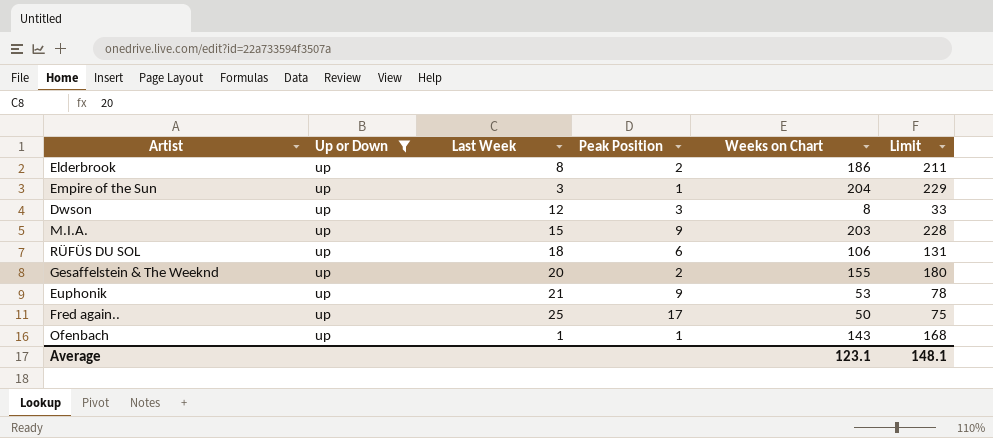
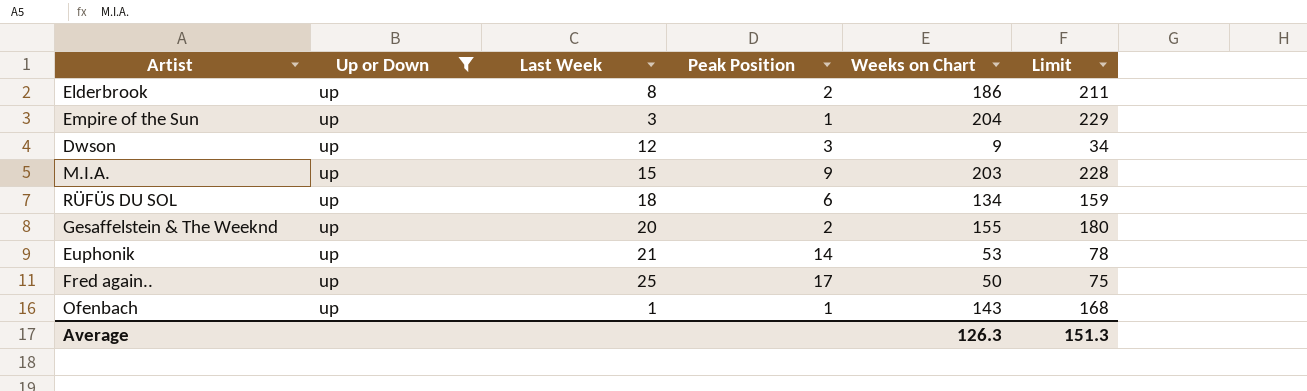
Dwson | Weeks on Chart: 8 -> 9
Dwson | Limit: 33 -> 34
RÜFÜS DU SOL | Weeks on Chart: 106 -> 134
RÜFÜS DU SOL | Limit: 131 -> 159
Euphonik | Peak Position: 9 -> 14
Average | Weeks on Chart: 123.1 -> 126.3
Average | Limit: 148.1 -> 151.3

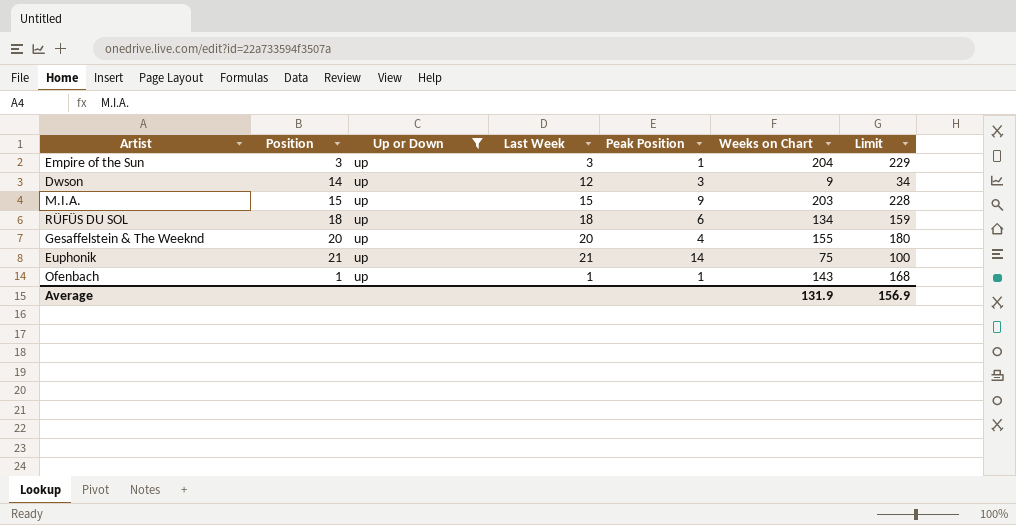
column Position | position: none -> 2
row Elderbrook: up | 8 | 2 | 186 | 211 -> none
row Fred again..: up | 25 | 17 | 50 | 75 -> none
Gesaffelstein & The Weeknd | Peak Position: 2 -> 4
Euphonik | Weeks on Chart: 53 -> 75
Euphonik | Limit: 78 -> 100
Average | Weeks on Chart: 126.3 -> 131.9
Average | Limit: 151.3 -> 156.9

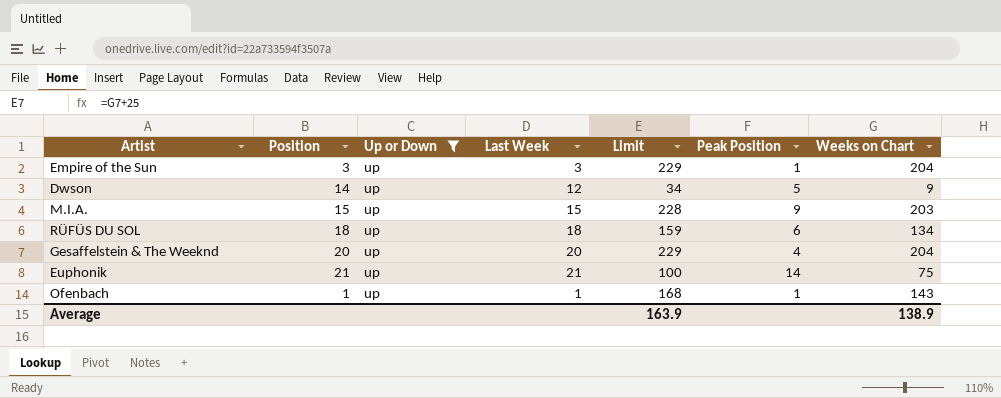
column Limit | position: 7 -> 5
Dwson | Peak Position: 3 -> 5
Gesaffelstein & The Weeknd | Limit: 180 -> 229
Gesaffelstein & The Weeknd | Weeks on Chart: 155 -> 204
Average | Limit: 156.9 -> 163.9
Average | Weeks on Chart: 131.9 -> 138.9

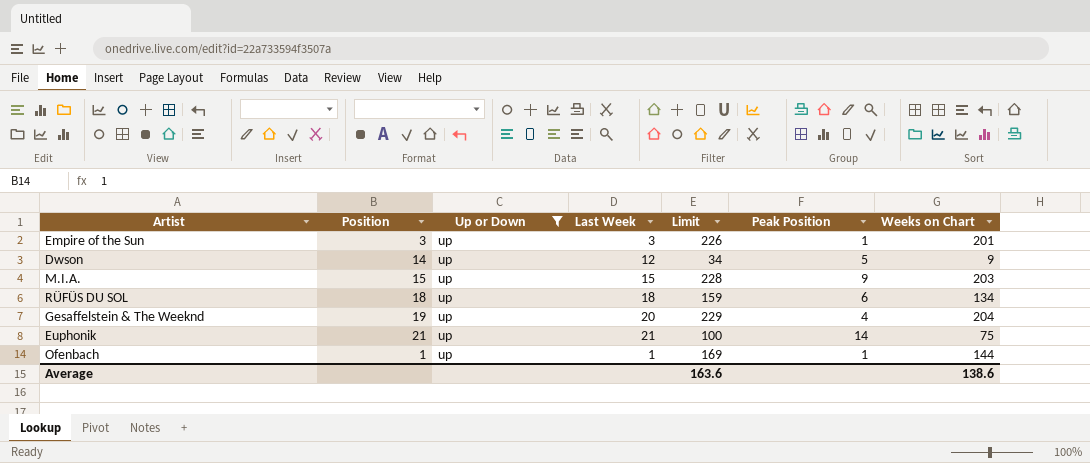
Empire of the Sun | Limit: 229 -> 226
Empire of the Sun | Weeks on Chart: 204 -> 201
Gesaffelstein & The Weeknd | Position: 20 -> 19
Ofenbach | Limit: 168 -> 169
Ofenbach | Weeks on Chart: 143 -> 144
Average | Limit: 163.9 -> 163.6
Average | Weeks on Chart: 138.9 -> 138.6

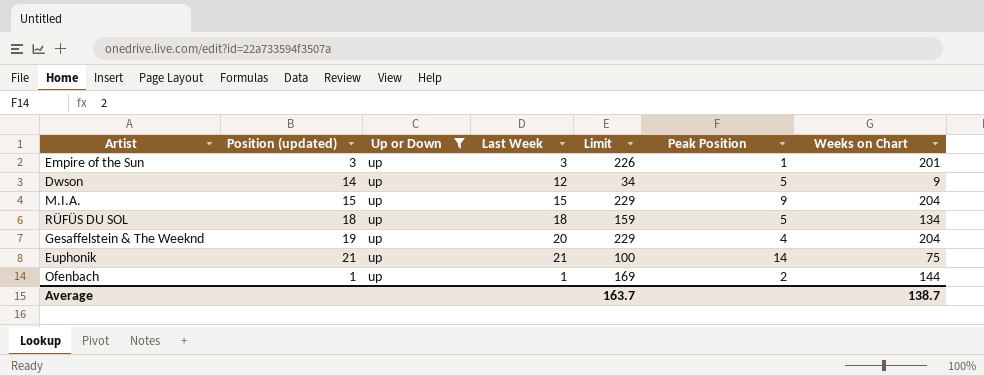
column name: Position -> Position (updated)
M.I.A. | Limit: 228 -> 229
M.I.A. | Weeks on Chart: 203 -> 204
RÜFÜS DU SOL | Peak Position: 6 -> 5
Ofenbach | Peak Position: 1 -> 2
Average | Limit: 163.6 -> 163.7
Average | Weeks on Chart: 138.6 -> 138.7

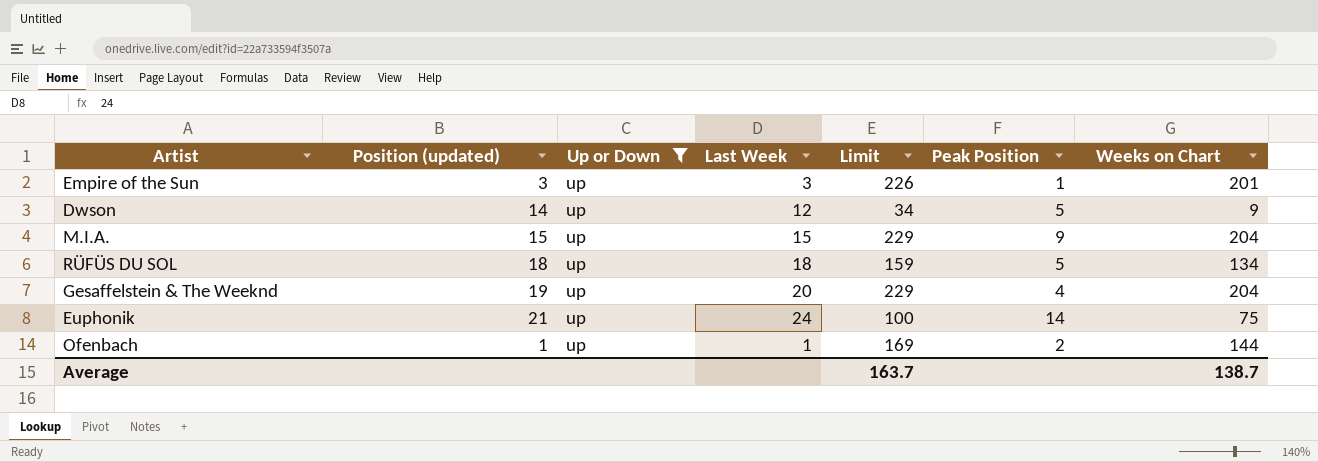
Euphonik | Last Week: 21 -> 24

